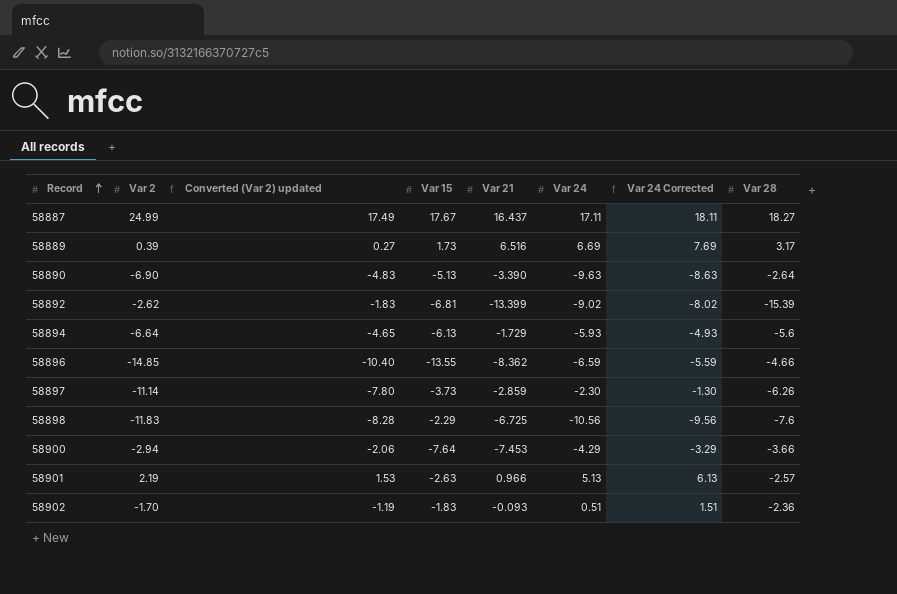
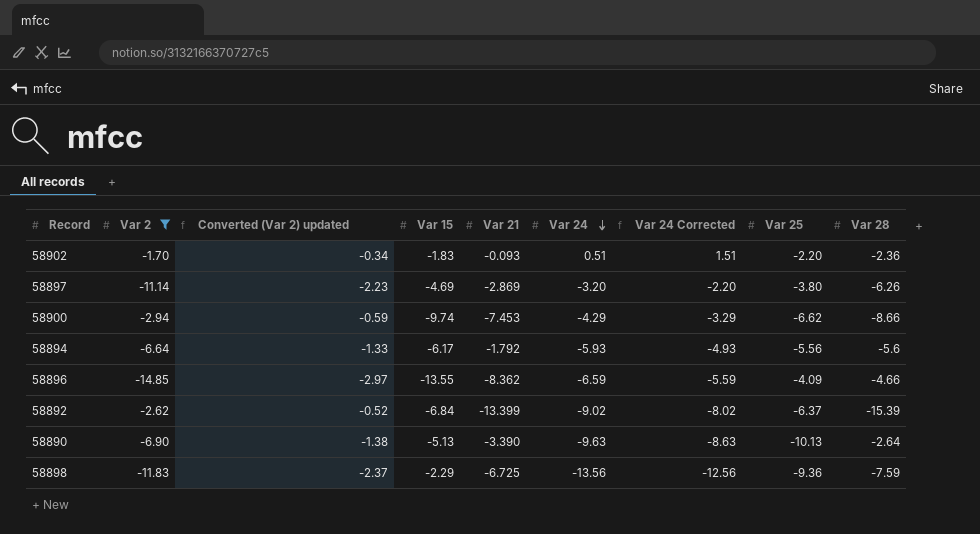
filter: none -> Var 2 <= -1.70
row order: Record ascending -> Var 24 descending
column Converted (Var 2) updated | formula: [Var 2] * 0.7 -> [Var 2] * 0.2
column Var 25 | position: none -> 8
58897 | Var 15: -3.73 -> -4.69
58897 | Var 21: -2.859 -> -2.869
58897 | Var 24: -2.30 -> -3.20
58897 | Var 24 Corrected: -1.30 -> -2.20
58900 | Var 15: -7.64 -> -9.74
58900 | Var 28: -3.66 -> -8.66
58894 | Var 15: -6.13 -> -6.17
58894 | Var 21: -1.729 -> -1.792
58892 | Var 15: -6.81 -> -6.84
58898 | Var 24: -10.56 -> -13.56
58898 | Var 24 Corrected: -9.56 -> -12.56
58898 | Var 28: -7.6 -> -7.59

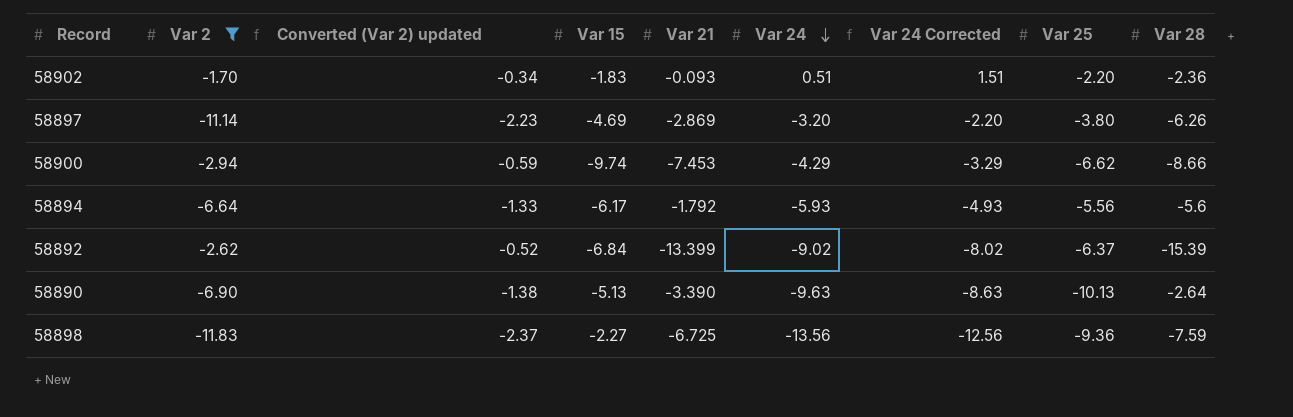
row 58896: -14.85 | -2.97 | -13.55 | -8.362 | -6.59 | -5.59 | -4.09 | -4.66 -> none
58898 | Var 15: -2.29 -> -2.27

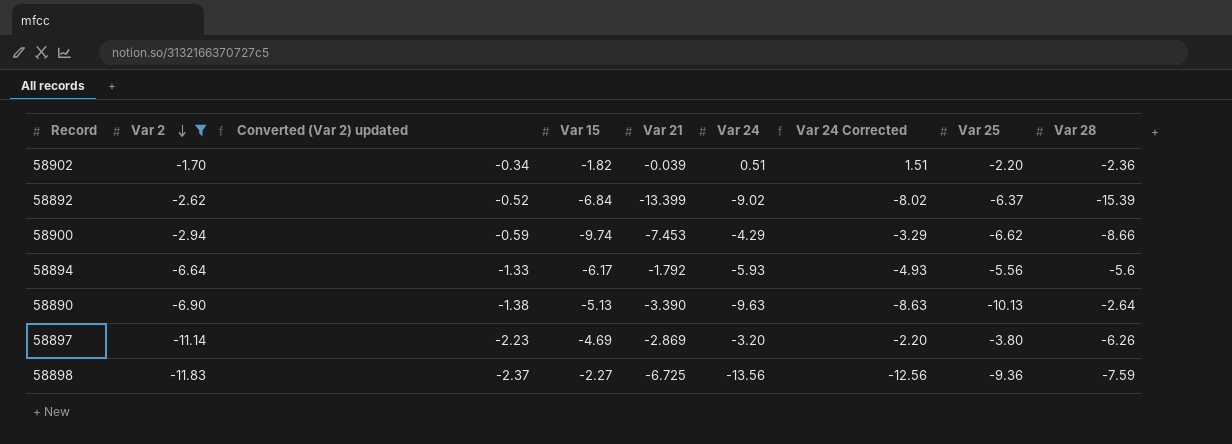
row order: Var 24 descending -> Var 2 descending
58902 | Var 15: -1.83 -> -1.82
58902 | Var 21: -0.093 -> -0.039

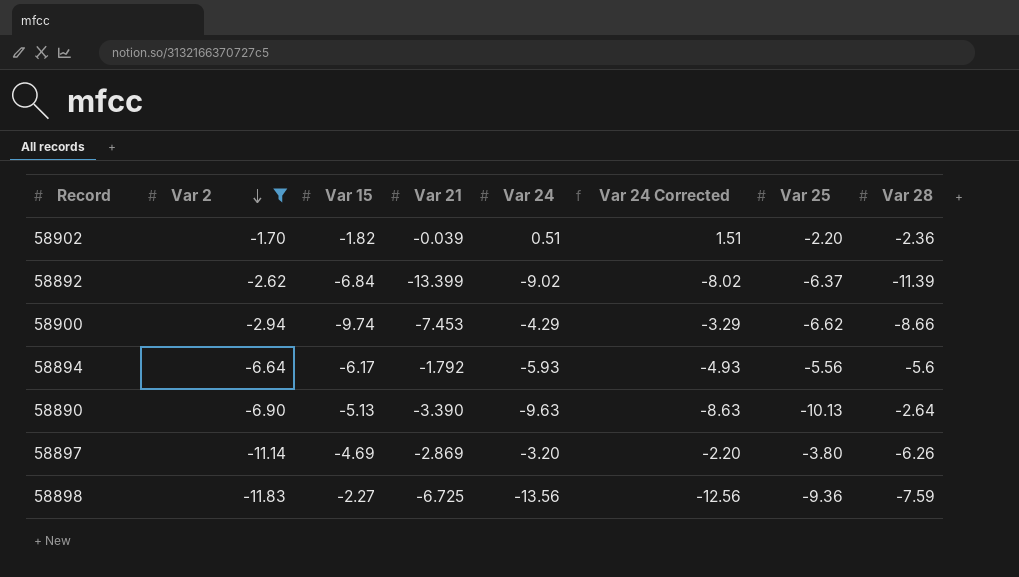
column Converted (Var 2) updated | formula: [Var 2] * 0.2 -> none
58892 | Var 28: -15.39 -> -11.39

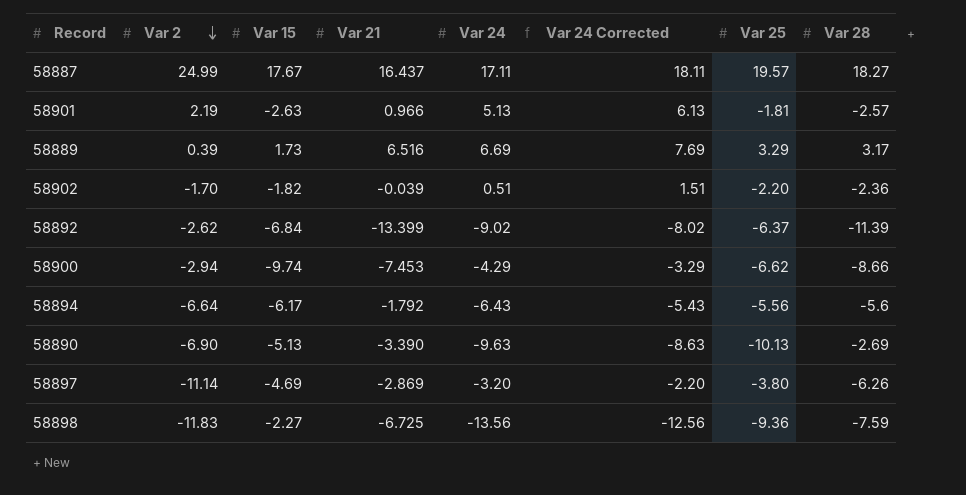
filter: Var 2 <= -1.70 -> none
58894 | Var 24: -5.93 -> -6.43
58894 | Var 24 Corrected: -4.93 -> -5.43
58890 | Var 28: -2.64 -> -2.69

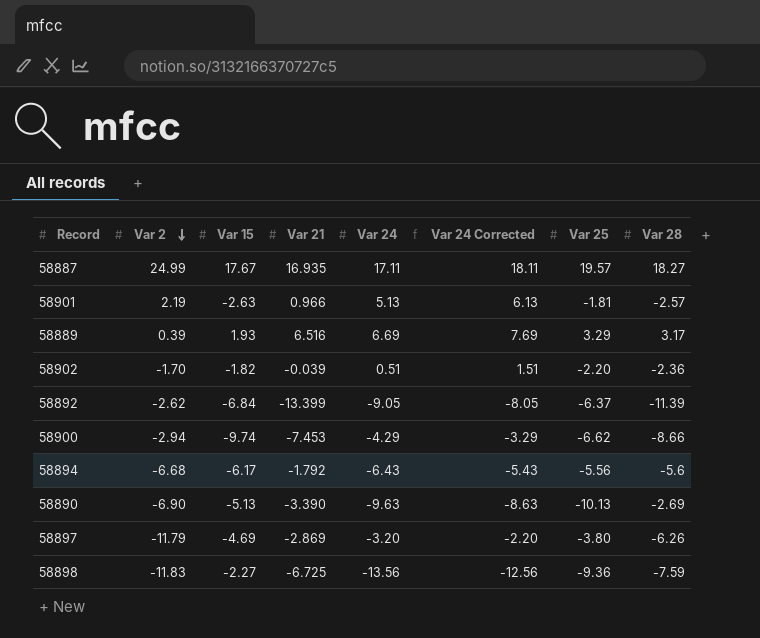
58887 | Var 21: 16.437 -> 16.935
58889 | Var 15: 1.73 -> 1.93
58892 | Var 24: -9.02 -> -9.05
58892 | Var 24 Corrected: -8.02 -> -8.05
58894 | Var 2: -6.64 -> -6.68
58897 | Var 2: -11.14 -> -11.79

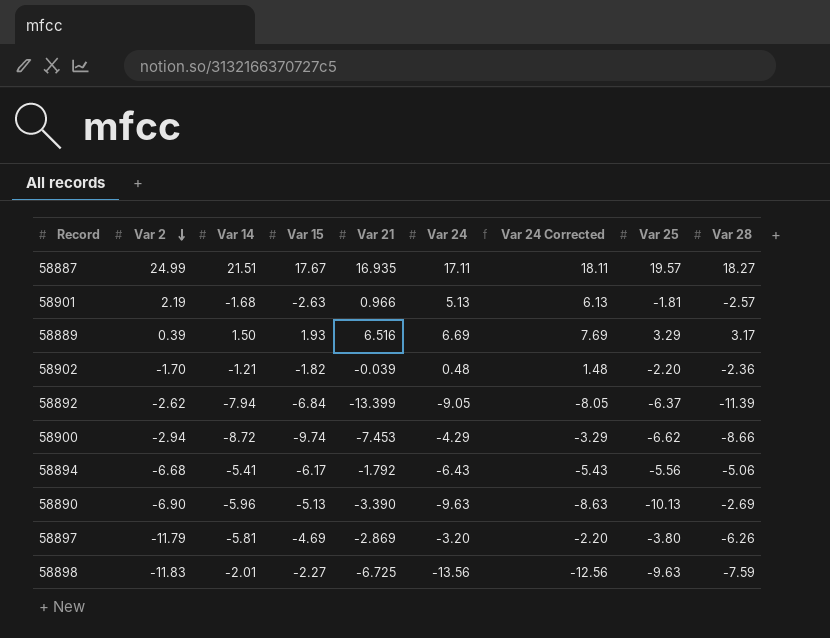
column Var 14 | position: none -> 3
58902 | Var 24: 0.51 -> 0.48
58902 | Var 24 Corrected: 1.51 -> 1.48
58894 | Var 28: -5.6 -> -5.06
58898 | Var 25: -9.36 -> -9.63

